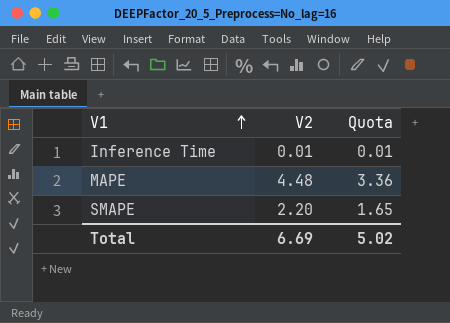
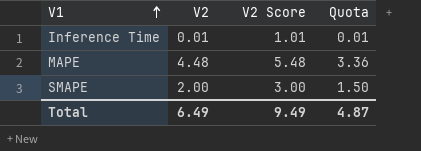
column V2 Score | formula: none -> [V2] + 1
SMAPE | V2: 2.20 -> 2.00
SMAPE | Quota: 1.65 -> 1.50
Total | V2: 6.69 -> 6.49
Total | Quota: 5.02 -> 4.87

